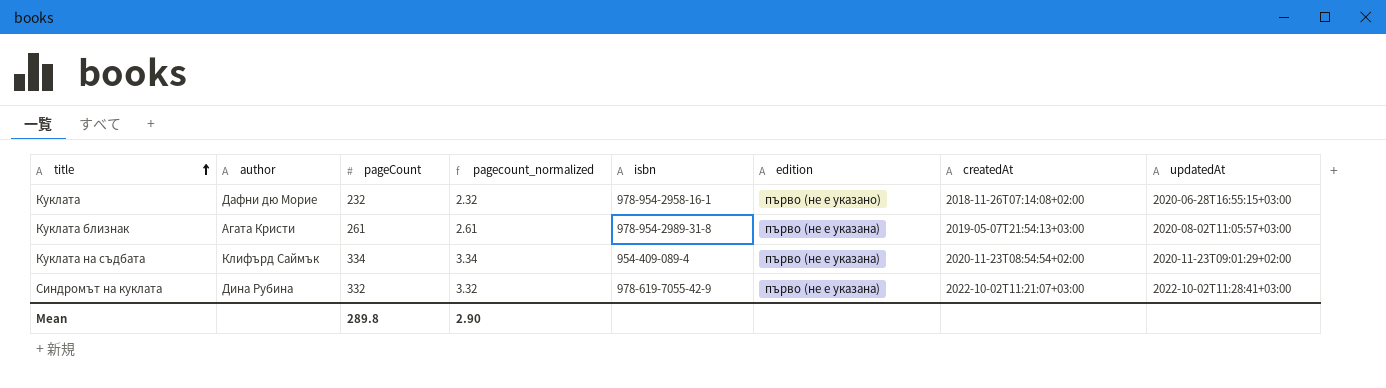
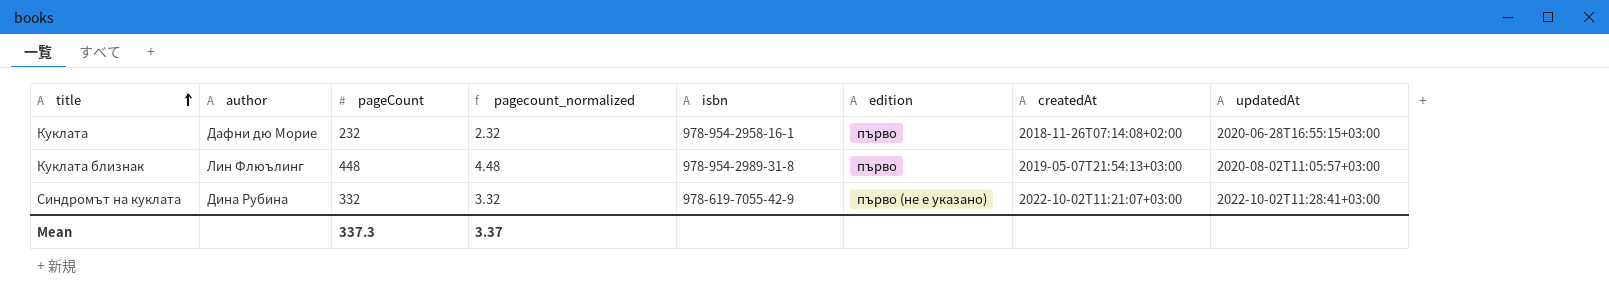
row Куклата на съдбата: Клифърд Саймък | 334 | 3.34 | 954-409-089-4 | първо (не е указана) | 2020-11-23T08:54:54+02:00 | 2020-11-23T09:01:29+02:00 -> none
Куклата | edition: първо (не е указано) -> първо
Куклата близнак | author: Агата Кристи -> Лин Флюълинг
Куклата близнак | pageCount: 261 -> 448
Куклата близнак | pagecount_normalized: 2.61 -> 4.48
Куклата близнак | edition: първо (не е указана) -> първо
Синдромът на куклата | edition: първо (не е указана) -> първо (не е указано)
Mean | pageCount: 289.8 -> 337.3
Mean | pagecount_normalized: 2.90 -> 3.37

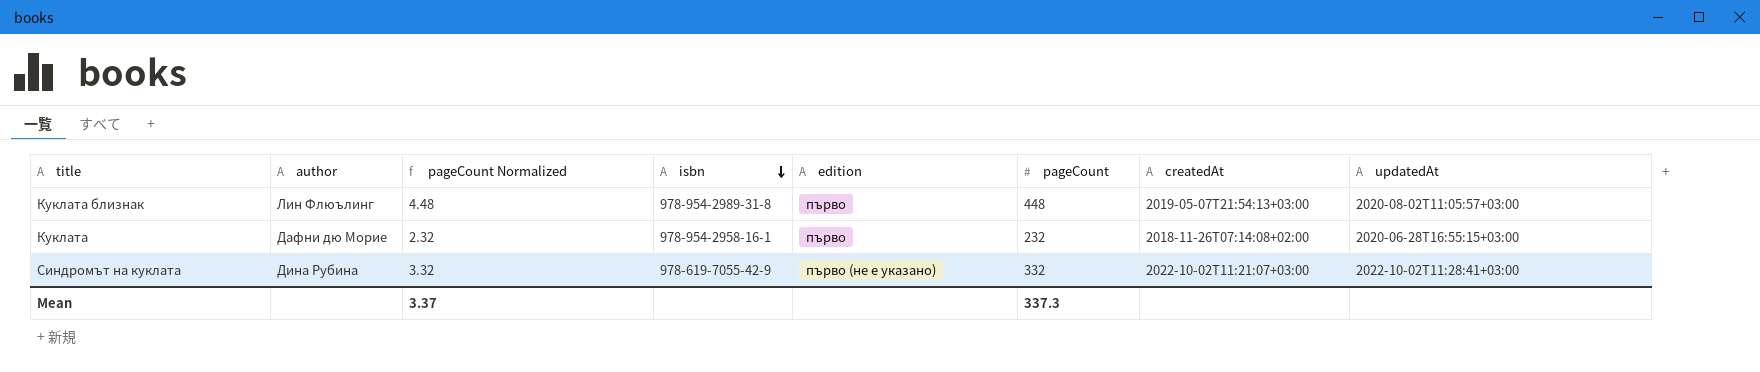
row order: title ascending -> isbn descending
column name: pagecount_normalized -> pageCount Normalized
column pageCount | position: 3 -> 6

